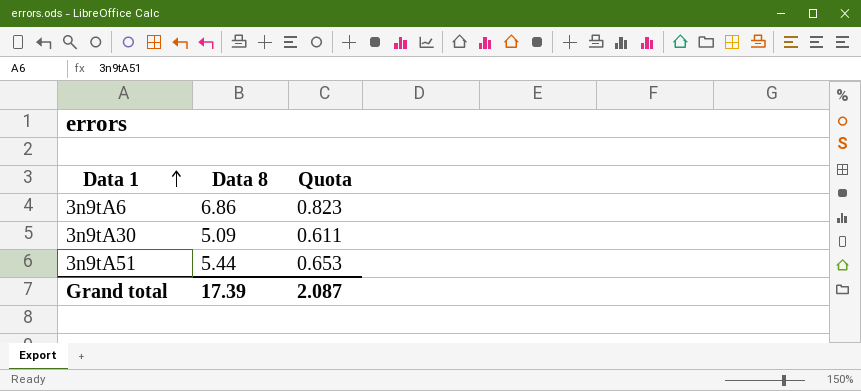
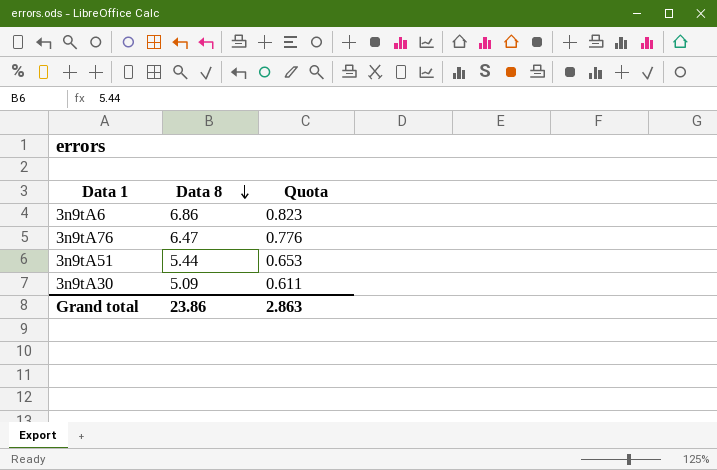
row order: Data 1 ascending -> Data 8 descending
row 3n9tA76: none -> 6.47 | 0.776
Grand total | Data 8: 17.39 -> 23.86
Grand total | Quota: 2.087 -> 2.863

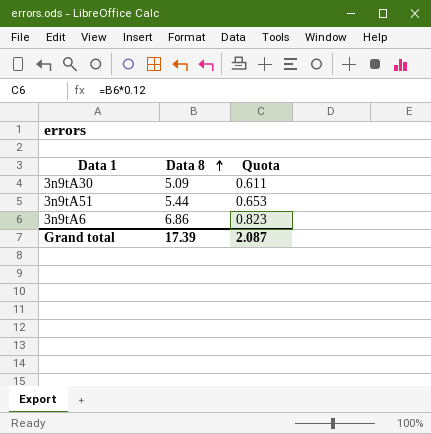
row order: Data 8 descending -> Data 8 ascending
row 3n9tA76: 6.47 | 0.776 -> none
Grand total | Data 8: 23.86 -> 17.39
Grand total | Quota: 2.863 -> 2.087

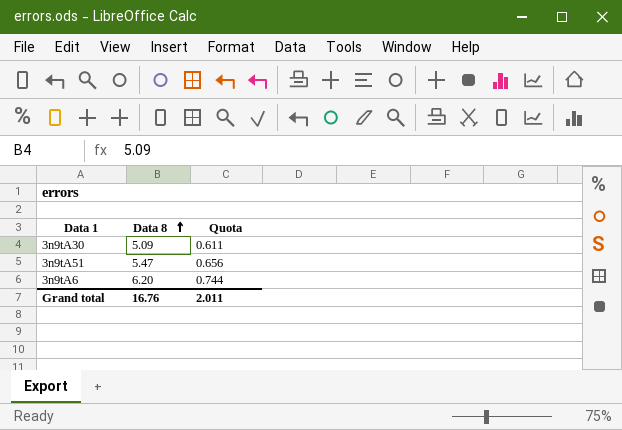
3n9tA51 | Data 8: 5.44 -> 5.47
3n9tA51 | Quota: 0.653 -> 0.656
3n9tA6 | Data 8: 6.86 -> 6.20
3n9tA6 | Quota: 0.823 -> 0.744
Grand total | Data 8: 17.39 -> 16.76
Grand total | Quota: 2.087 -> 2.011

